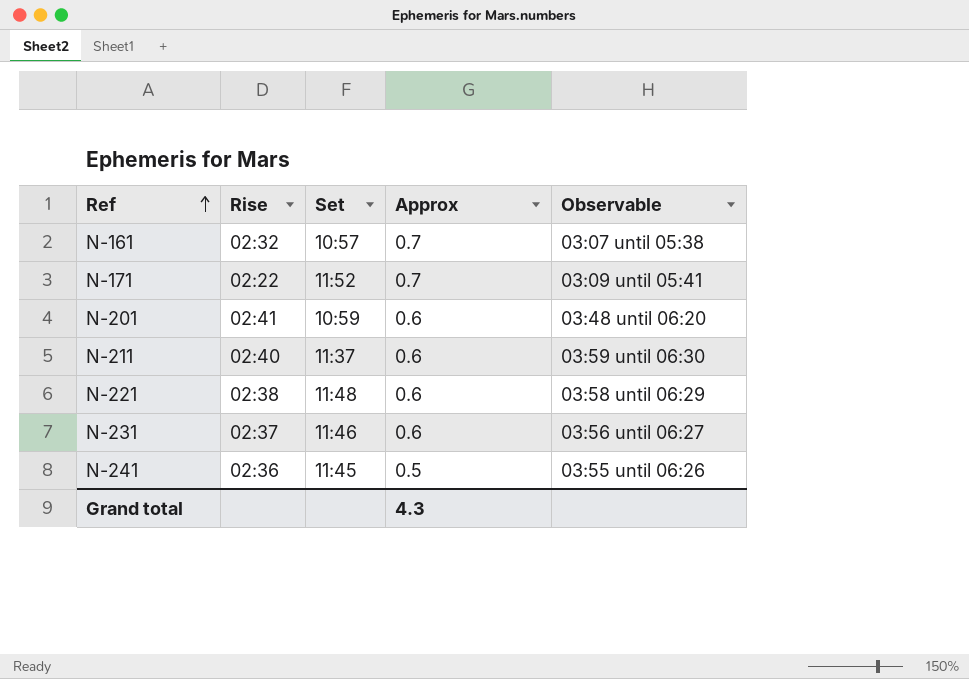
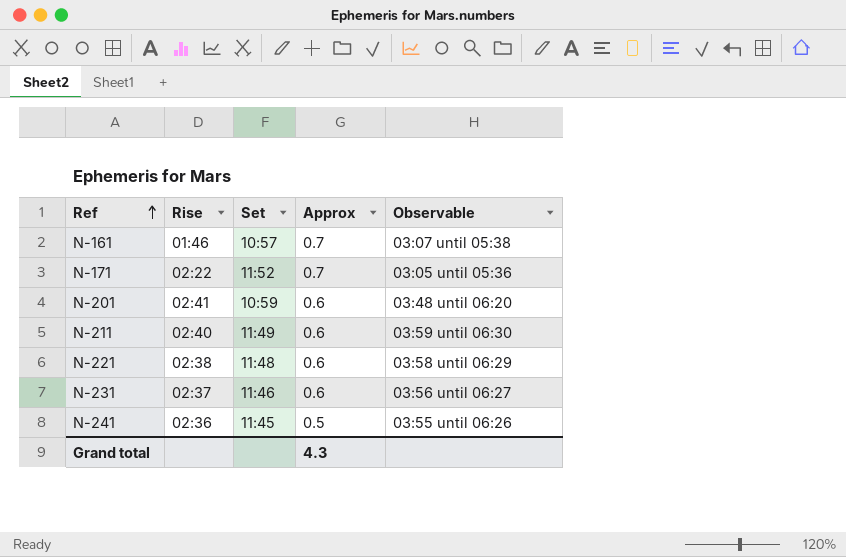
N-161 | Rise: 02:32 -> 01:46
N-171 | Observable: 03:09 until 05:41 -> 03:05 until 05:36
N-211 | Set: 11:37 -> 11:49

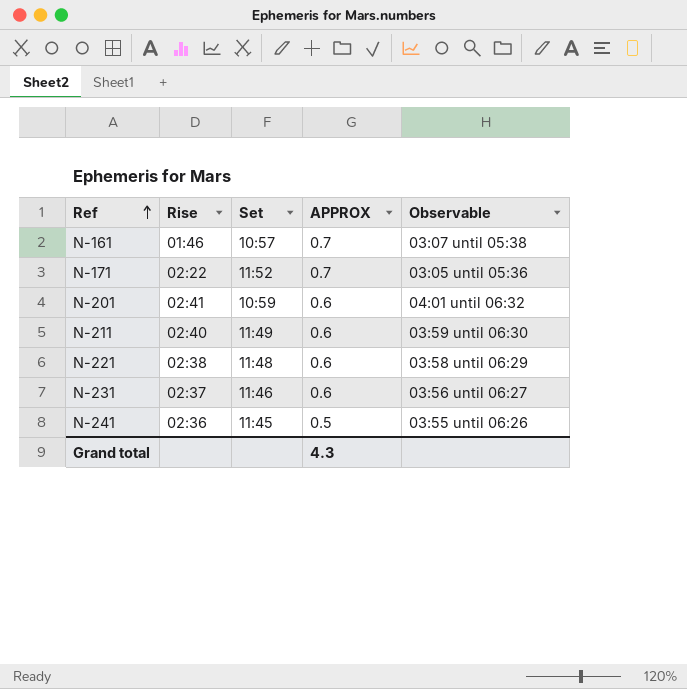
column name: Approx -> APPROX
N-201 | Observable: 03:48 until 06:20 -> 04:01 until 06:32

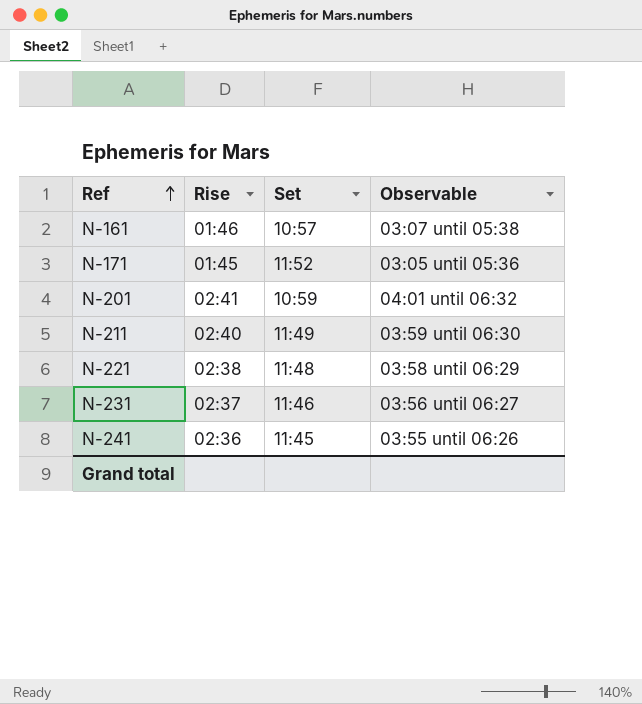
column APPROX | position: 4 -> none
N-171 | Rise: 02:22 -> 01:45

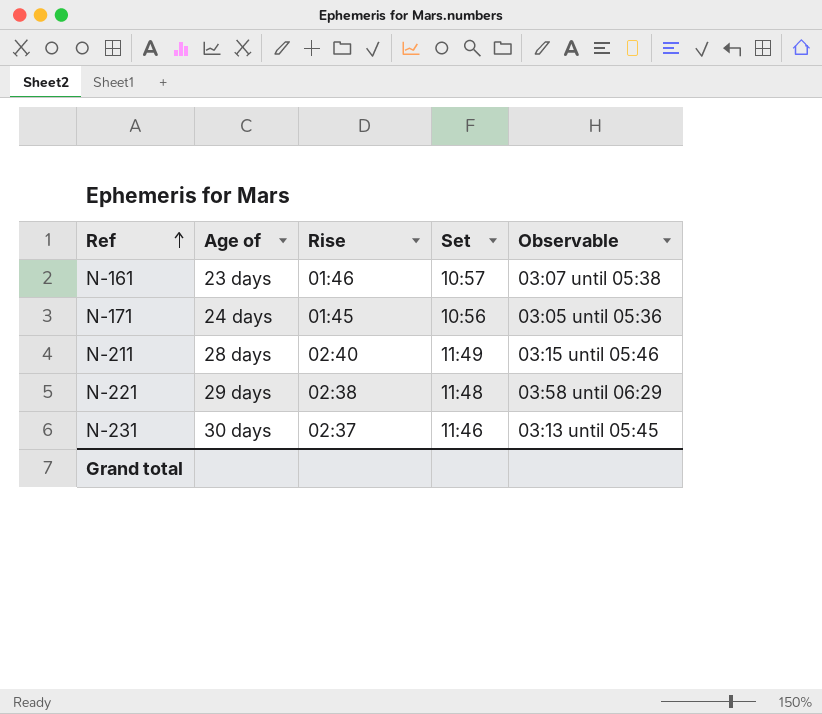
column Age of | position: none -> 2
row N-201: 02:41 | 10:59 | 04:01 until 06:32 -> none
row N-241: 02:36 | 11:45 | 03:55 until 06:26 -> none
N-171 | Set: 11:52 -> 10:56
N-211 | Observable: 03:59 until 06:30 -> 03:15 until 05:46
N-231 | Observable: 03:56 until 06:27 -> 03:13 until 05:45

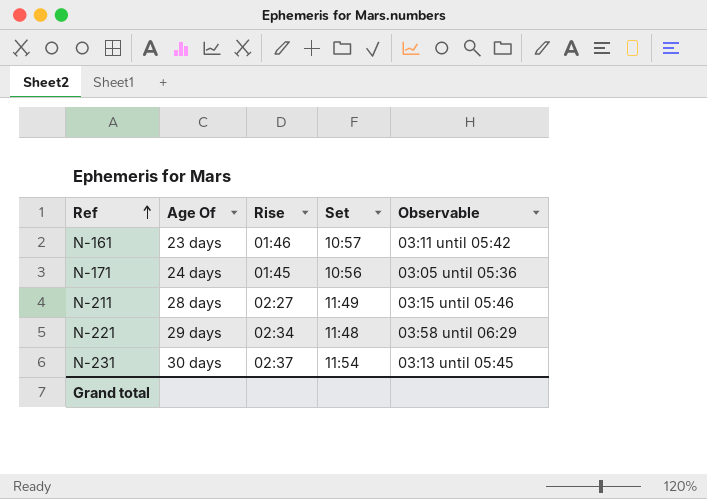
column name: Age of -> Age Of
N-161 | Observable: 03:07 until 05:38 -> 03:11 until 05:42
N-211 | Rise: 02:40 -> 02:27
N-221 | Rise: 02:38 -> 02:34
N-231 | Set: 11:46 -> 11:54

